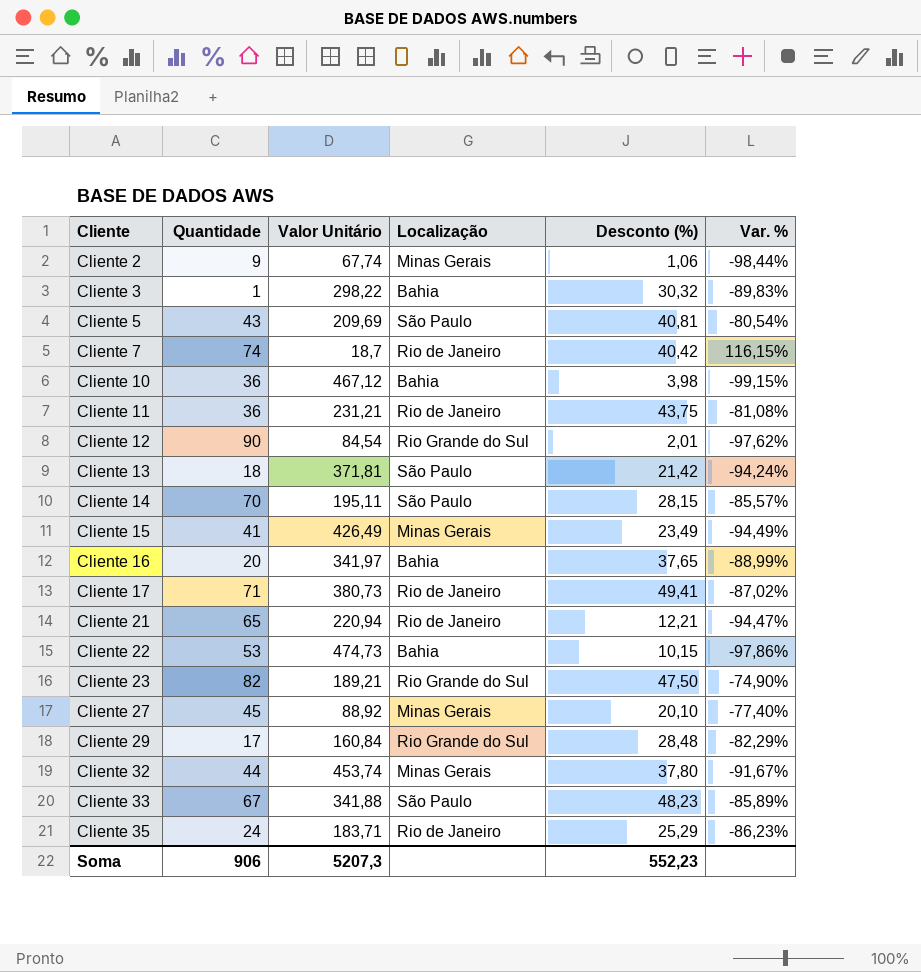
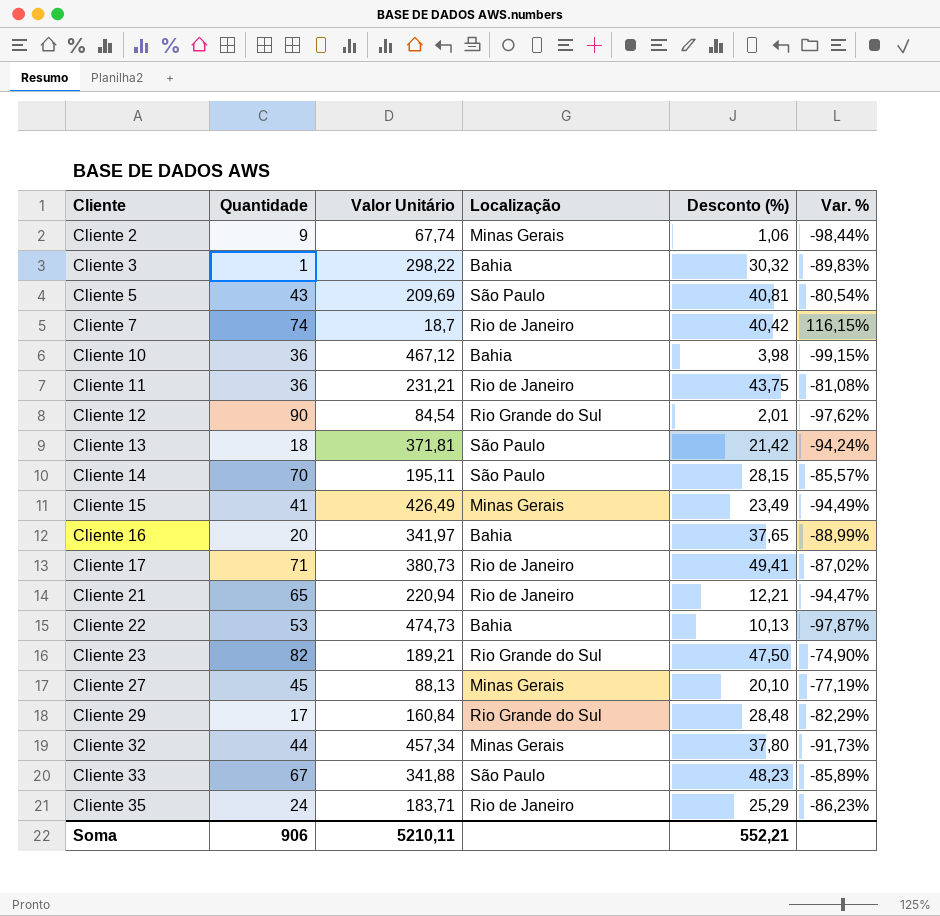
Cliente 22 | Desconto (%): 10,15 -> 10,13
Cliente 22 | Var. %: -97,86% -> -97,87%
Cliente 27 | Valor Unitário: 88,92 -> 88,13
Cliente 27 | Var. %: -77,40% -> -77,19%
Cliente 32 | Valor Unitário: 453,74 -> 457,34
Cliente 32 | Var. %: -91,67% -> -91,73%
Soma | Valor Unitário: 5207,3 -> 5210,11
Soma | Desconto (%): 552,23 -> 552,21

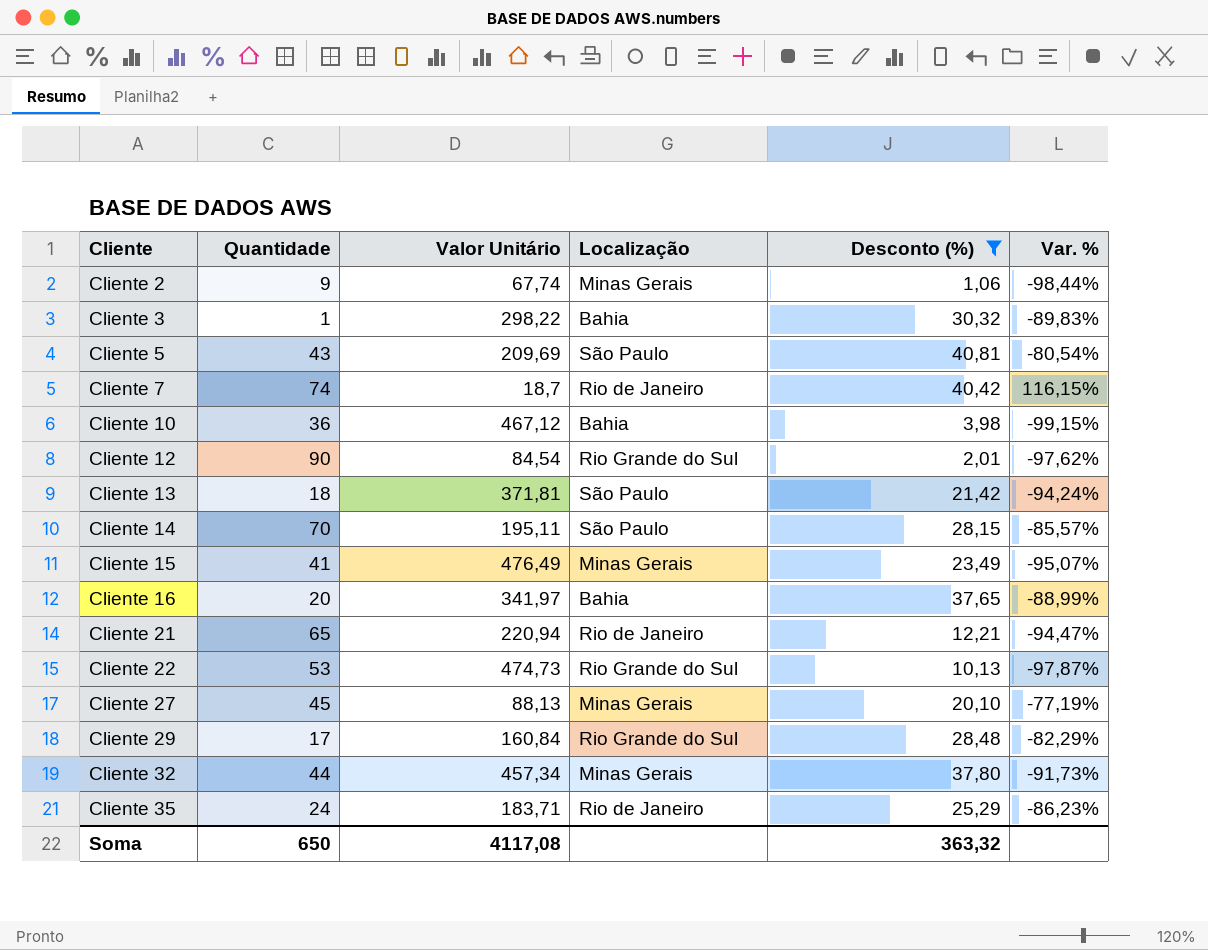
filter: none -> Desconto (%) <= 40,81
Cliente 15 | Valor Unitário: 426,49 -> 476,49
Cliente 15 | Var. %: -94,49% -> -95,07%
Cliente 22 | Localização: Bahia -> Rio Grande do Sul
Soma | Quantidade: 906 -> 650
Soma | Valor Unitário: 5210,11 -> 4117,08
Soma | Desconto (%): 552,21 -> 363,32

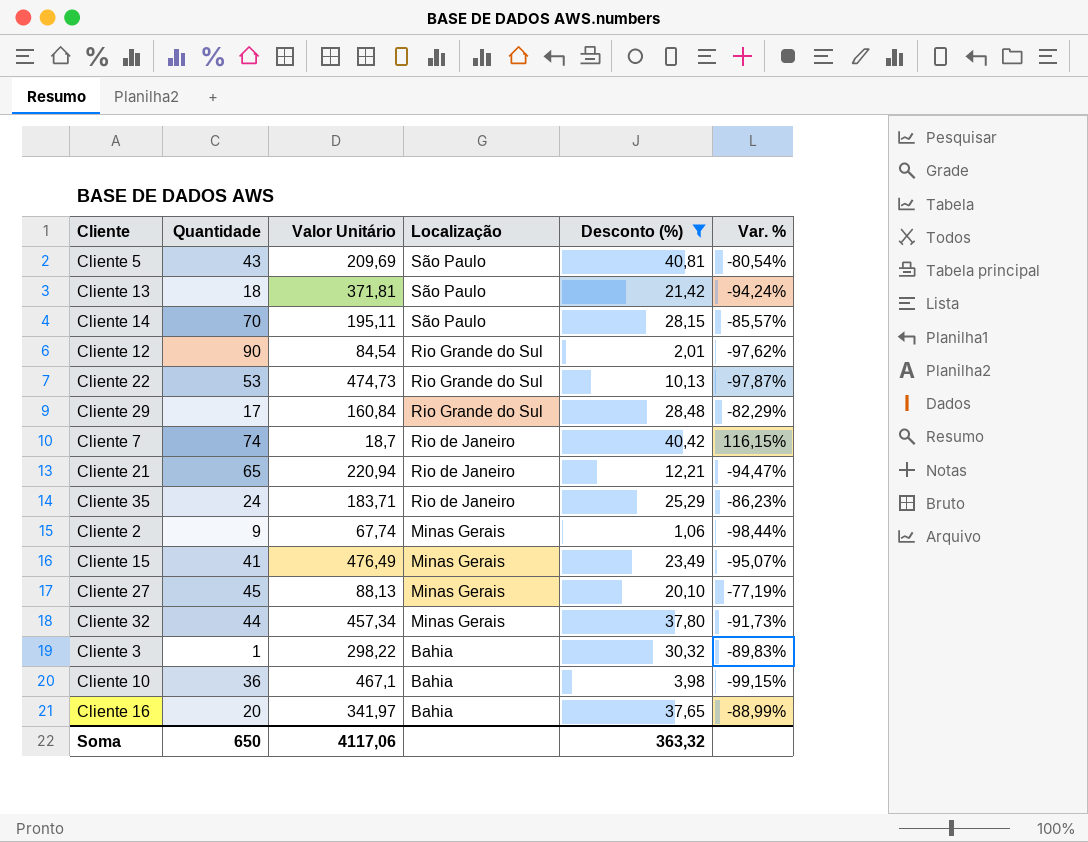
row order: Cliente ascending -> Localização descending
Cliente 10 | Valor Unitário: 467,12 -> 467,1
Soma | Valor Unitário: 4117,08 -> 4117,06

